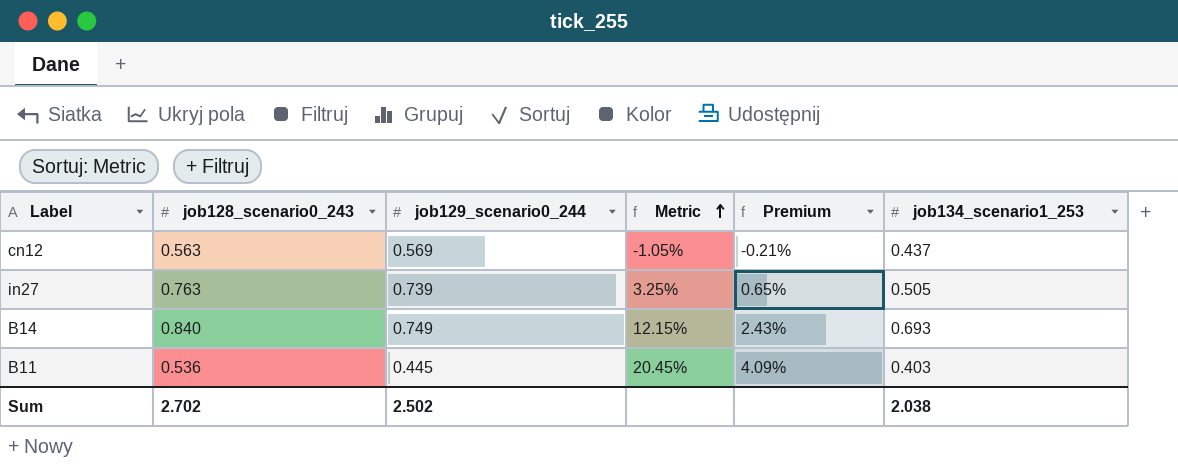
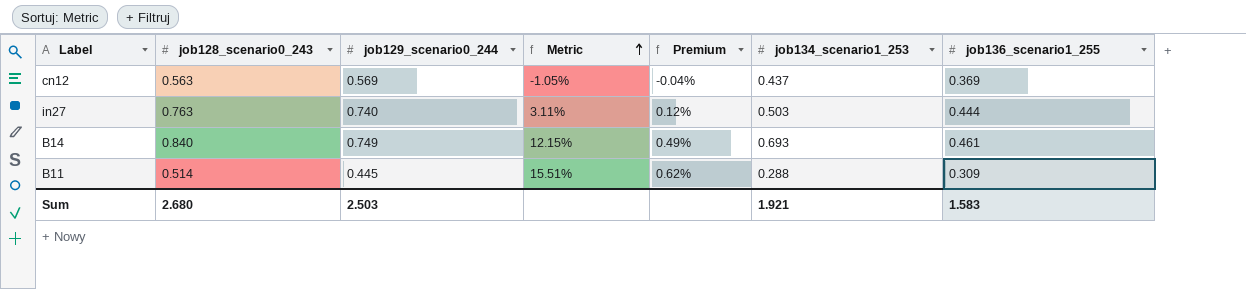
column Premium | formula: [Metric] * 0.2 -> [Metric] * 0.04
column job136_scenario1_255 | position: none -> 7
in27 | job129_scenario0_244: 0.739 -> 0.740
in27 | Metric: 3.25% -> 3.11%
in27 | job134_scenario1_253: 0.505 -> 0.503
B11 | job128_scenario0_243: 0.536 -> 0.514
B11 | Metric: 20.45% -> 15.51%
B11 | job134_scenario1_253: 0.403 -> 0.288
Sum | job128_scenario0_243: 2.702 -> 2.680
Sum | job129_scenario0_244: 2.502 -> 2.503
Sum | job134_scenario1_253: 2.038 -> 1.921

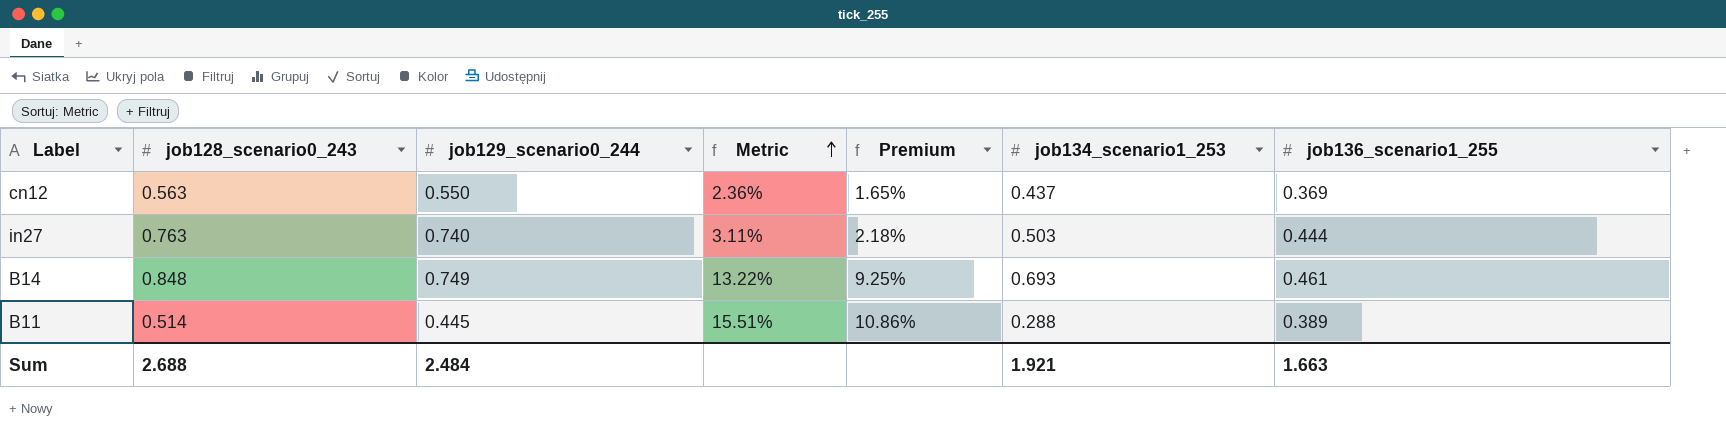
column Premium | formula: [Metric] * 0.04 -> [Metric] * 0.7
cn12 | job129_scenario0_244: 0.569 -> 0.550
cn12 | Metric: -1.05% -> 2.36%
B14 | job128_scenario0_243: 0.840 -> 0.848
B14 | Metric: 12.15% -> 13.22%
B11 | job136_scenario1_255: 0.309 -> 0.389
Sum | job128_scenario0_243: 2.680 -> 2.688
Sum | job129_scenario0_244: 2.503 -> 2.484
Sum | job136_scenario1_255: 1.583 -> 1.663

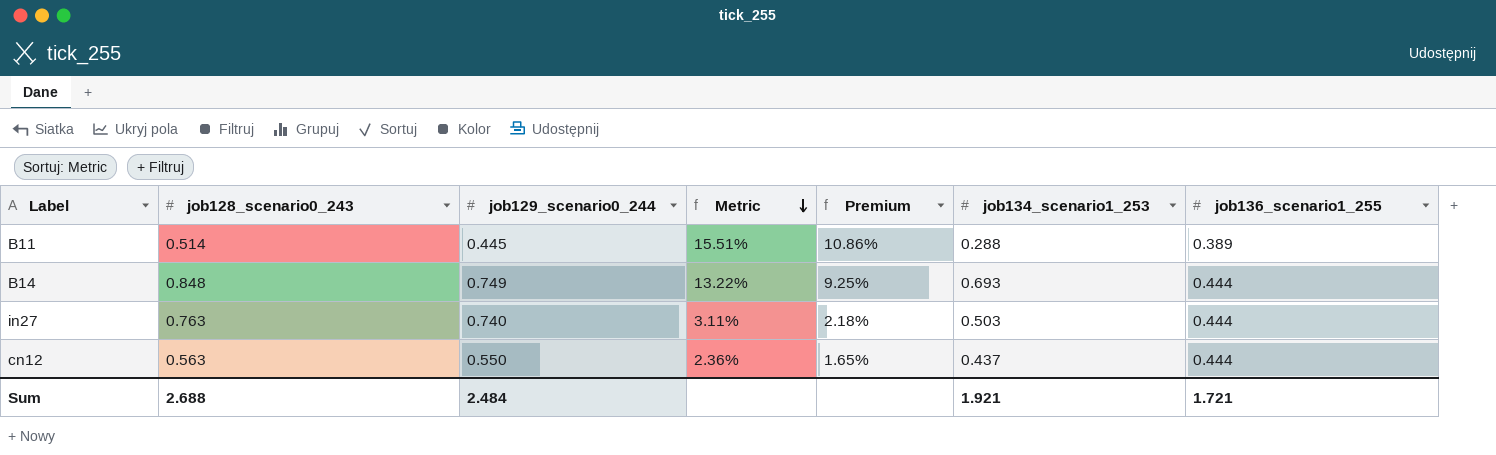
row order: Metric ascending -> Metric descending
B14 | job136_scenario1_255: 0.461 -> 0.444
cn12 | job136_scenario1_255: 0.369 -> 0.444
Sum | job136_scenario1_255: 1.663 -> 1.721

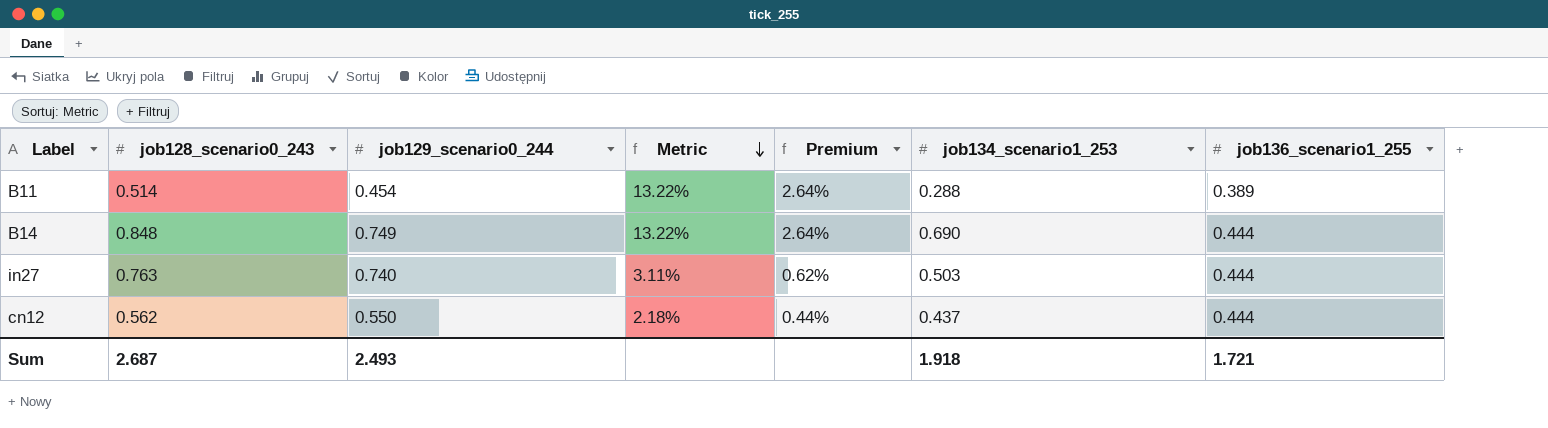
column Premium | formula: [Metric] * 0.7 -> [Metric] * 0.2
B11 | job129_scenario0_244: 0.445 -> 0.454
B11 | Metric: 15.51% -> 13.22%
B14 | job134_scenario1_253: 0.693 -> 0.690
cn12 | job128_scenario0_243: 0.563 -> 0.562
cn12 | Metric: 2.36% -> 2.18%
Sum | job128_scenario0_243: 2.688 -> 2.687
Sum | job129_scenario0_244: 2.484 -> 2.493
Sum | job134_scenario1_253: 1.921 -> 1.918

